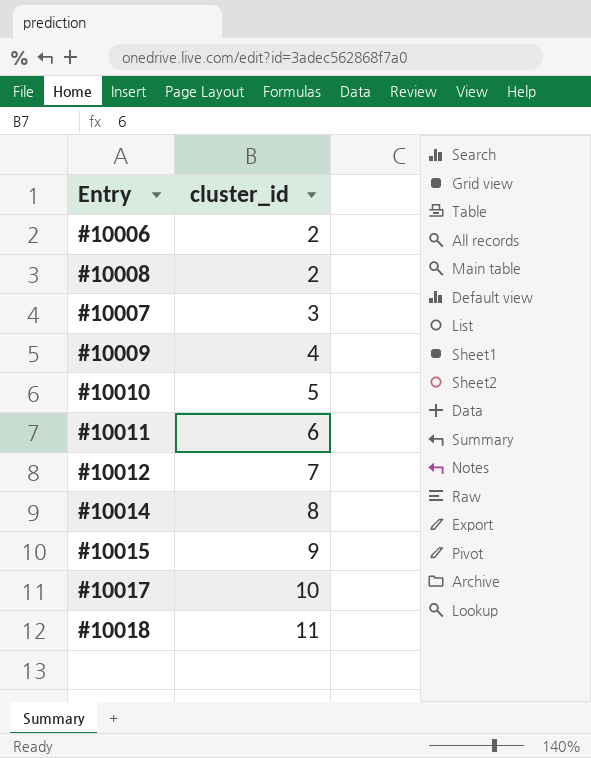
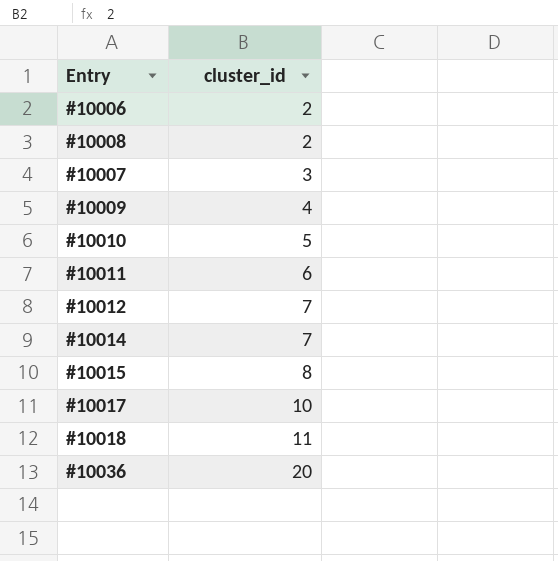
#10014 | cluster_id: 8 -> 7
#10015 | cluster_id: 9 -> 8
row #10036: none -> 20

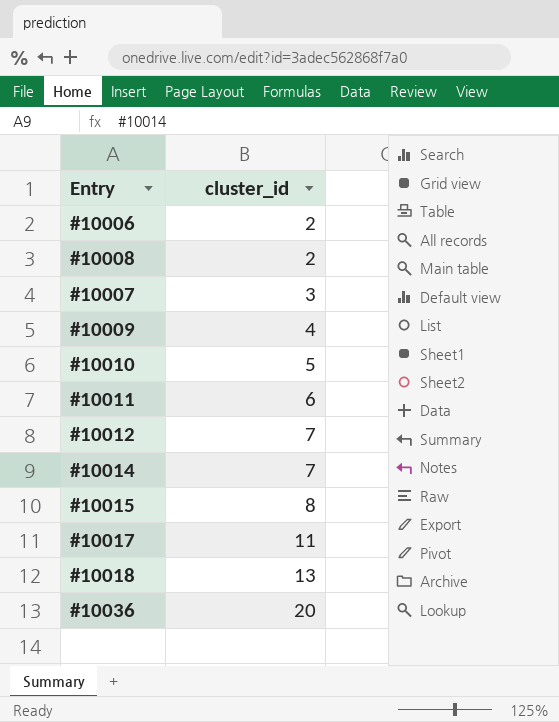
#10017 | cluster_id: 10 -> 11
#10018 | cluster_id: 11 -> 13

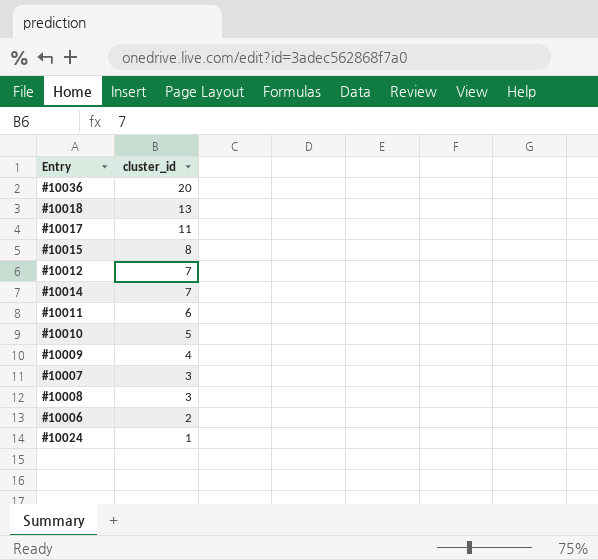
row order: cluster_id ascending -> cluster_id descending
#10008 | cluster_id: 2 -> 3
row #10024: none -> 1

